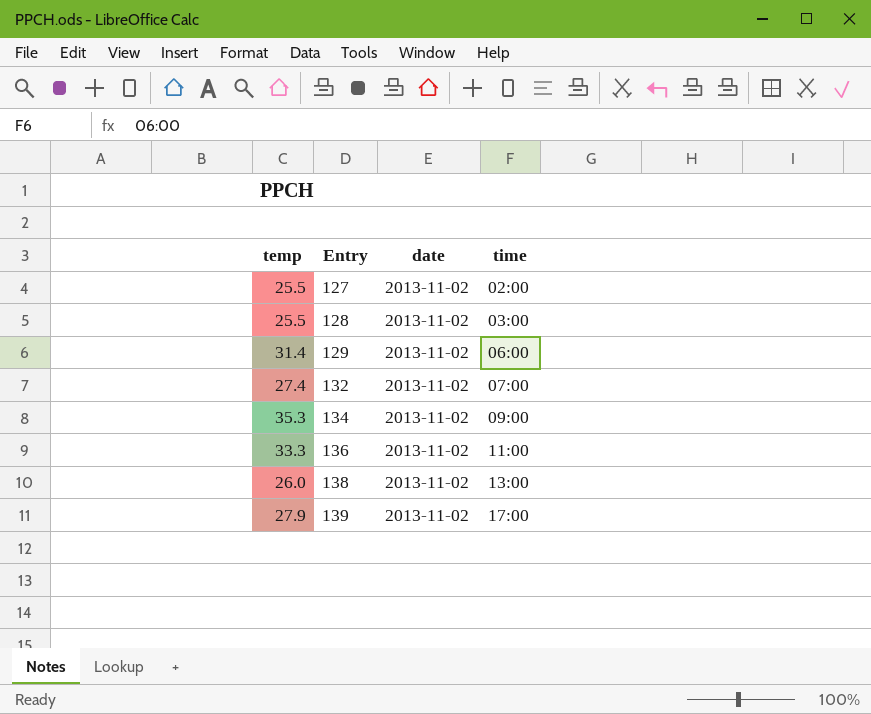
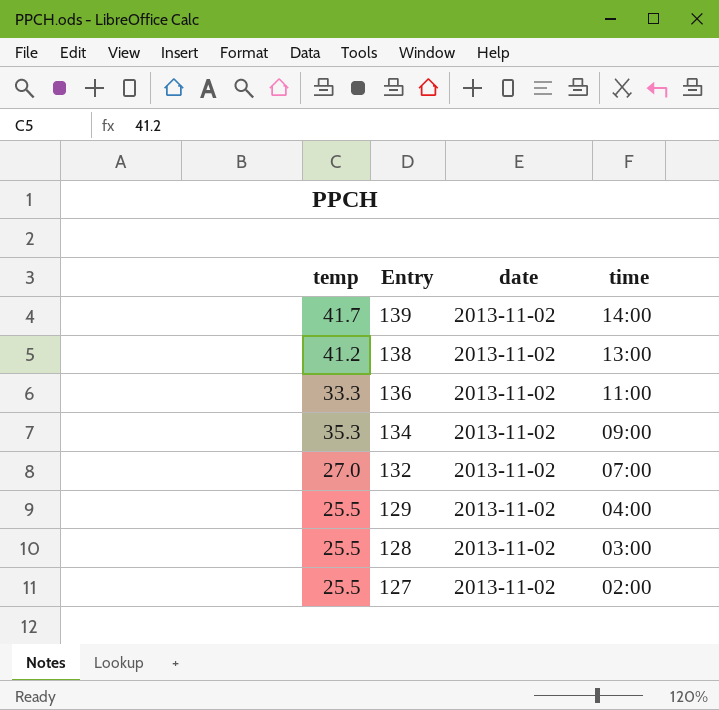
row order: Entry ascending -> Entry descending
139 | temp: 27.9 -> 41.7
139 | time: 17:00 -> 14:00
138 | temp: 26.0 -> 41.2
132 | temp: 27.4 -> 27.0
129 | temp: 31.4 -> 25.5
129 | time: 06:00 -> 04:00

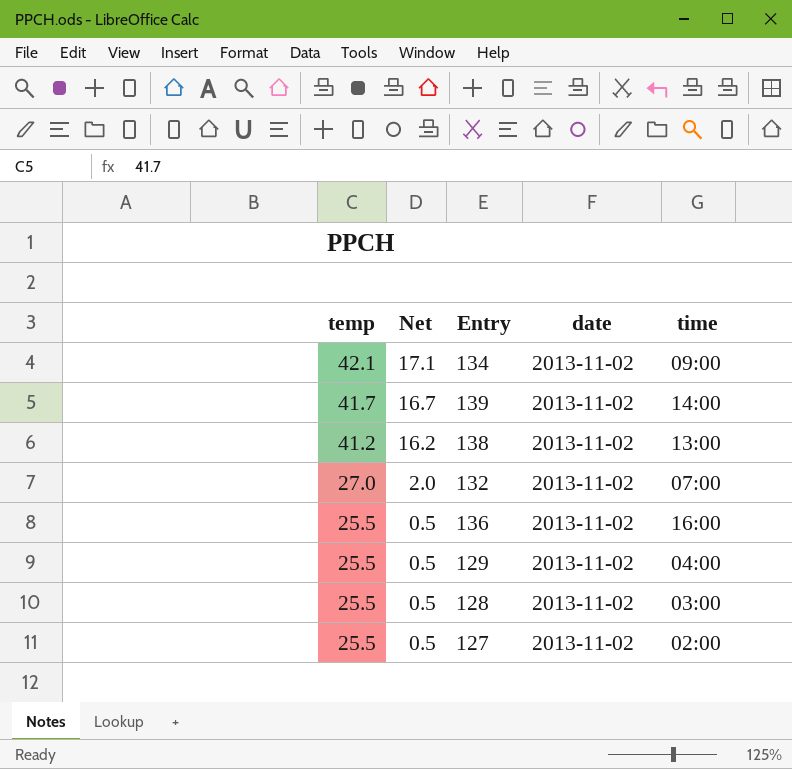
row order: Entry descending -> temp descending
column Net | formula: none -> [temp] - 25
134 | temp: 35.3 -> 42.1
136 | temp: 33.3 -> 25.5
136 | time: 11:00 -> 16:00

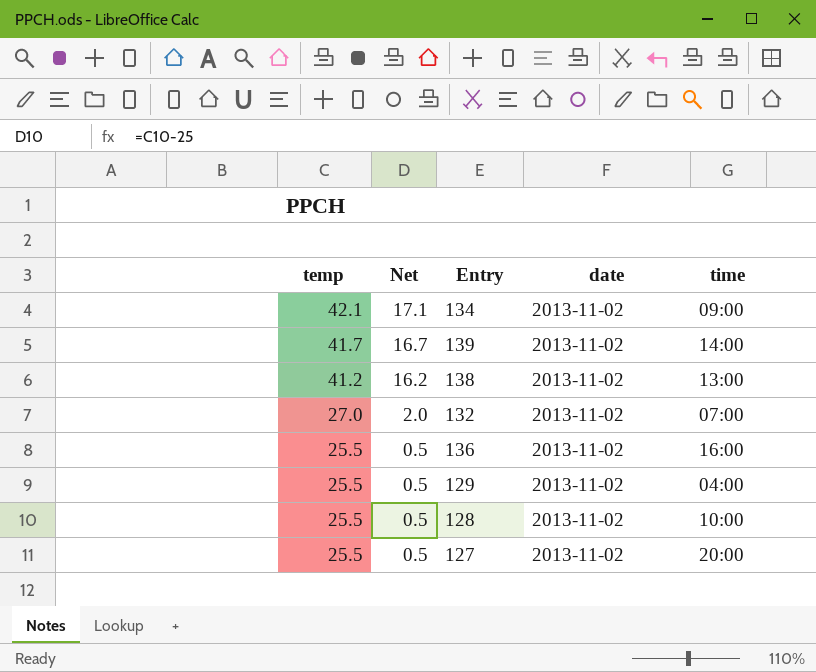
128 | time: 03:00 -> 10:00
127 | time: 02:00 -> 20:00

